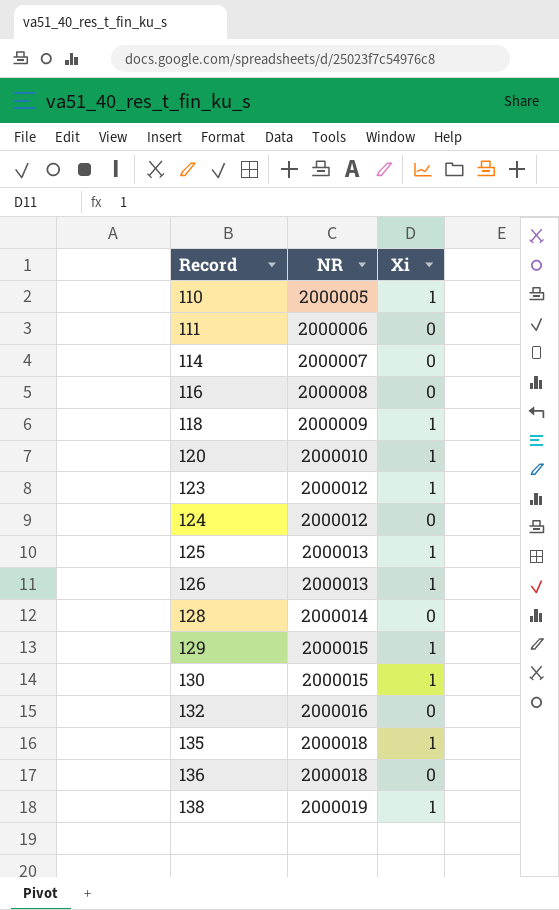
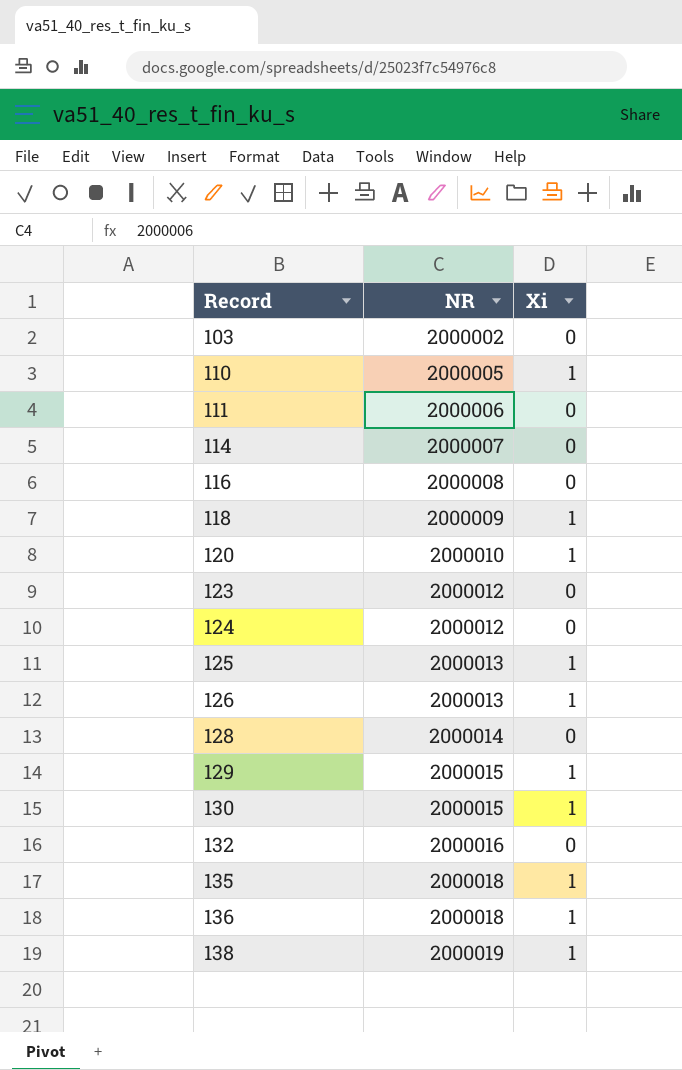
row 103: none -> 2000002 | 0
123 | Xi: 1 -> 0
136 | Xi: 0 -> 1

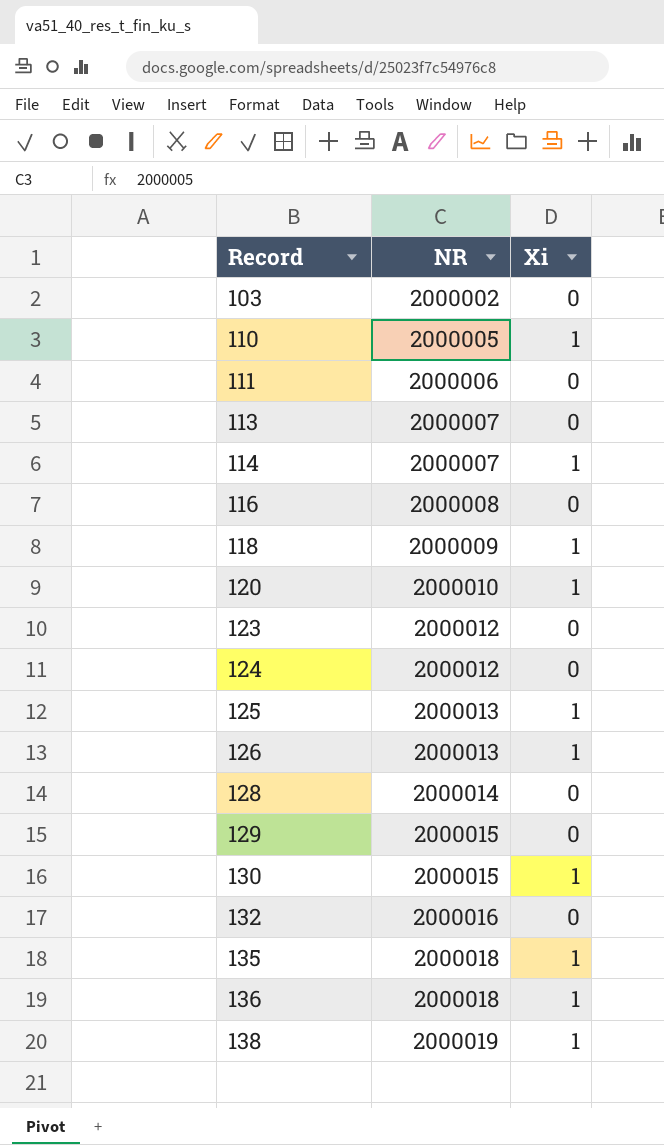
row 113: none -> 2000007 | 0
114 | Xi: 0 -> 1
129 | Xi: 1 -> 0

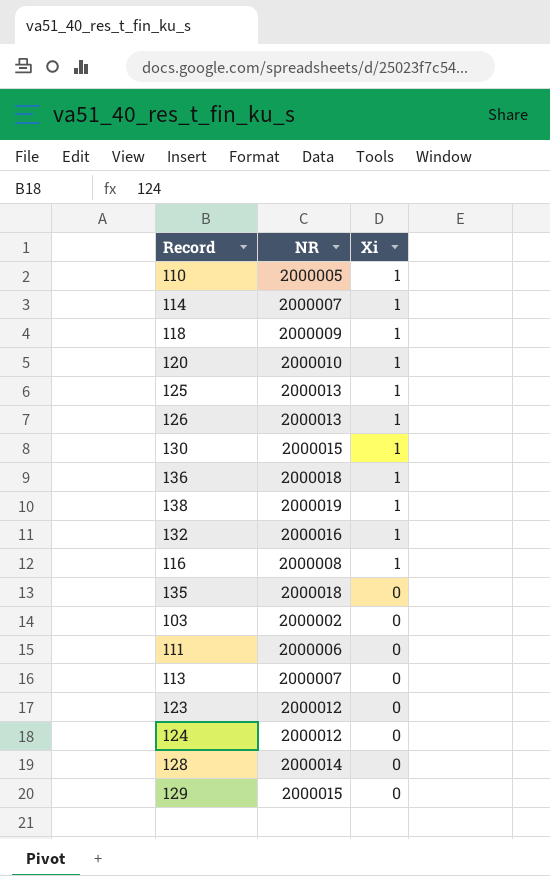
row order: Record ascending -> Xi descending
132 | Xi: 0 -> 1
116 | Xi: 0 -> 1
135 | Xi: 1 -> 0

